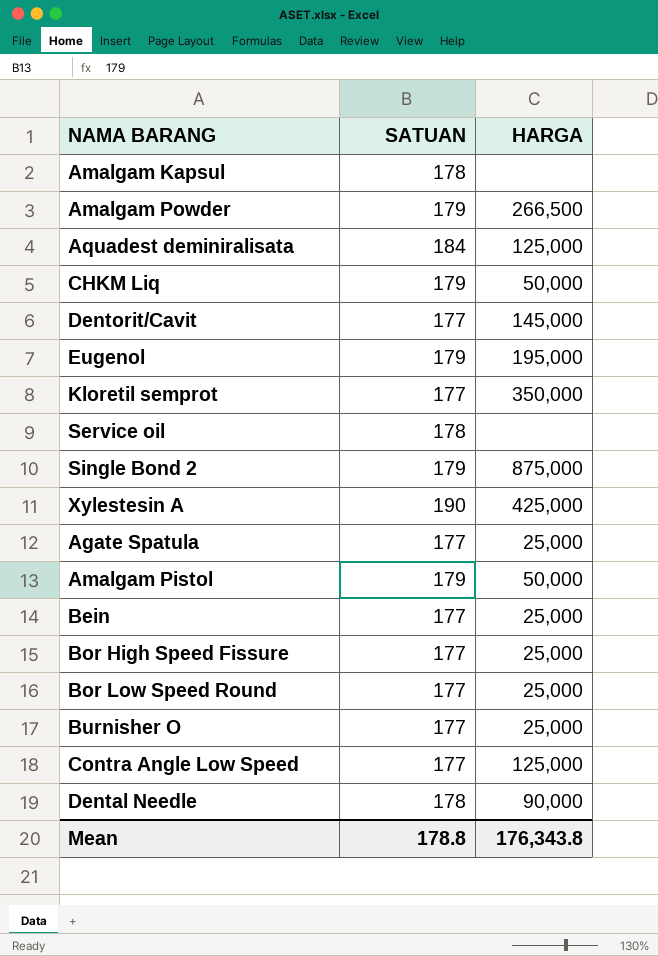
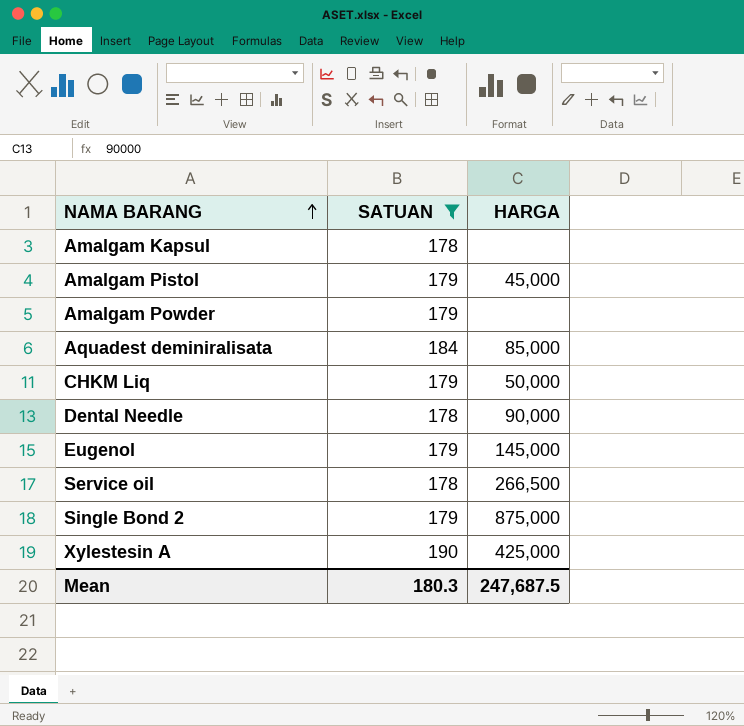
filter: none -> SATUAN != 177
row order: none -> NAMA BARANG ascending
Amalgam Pistol | HARGA: 50,000 -> 45,000
Amalgam Powder | HARGA: 266,500 -> none
Aquadest deminiralisata | HARGA: 125,000 -> 85,000
Eugenol | HARGA: 195,000 -> 145,000
Service oil | HARGA: none -> 266,500
Mean | SATUAN: 178.8 -> 180.3
Mean | HARGA: 176,343.8 -> 247,687.5

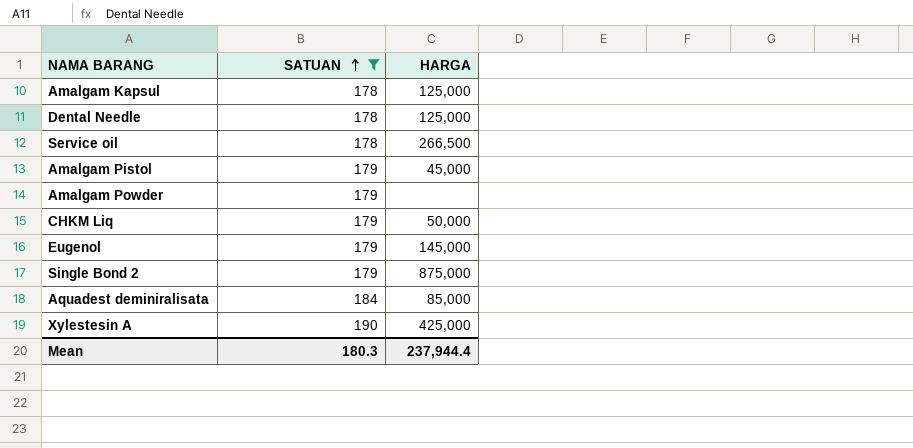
row order: NAMA BARANG ascending -> SATUAN ascending
Amalgam Kapsul | HARGA: none -> 125,000
Dental Needle | HARGA: 90,000 -> 125,000
Mean | HARGA: 247,687.5 -> 237,944.4

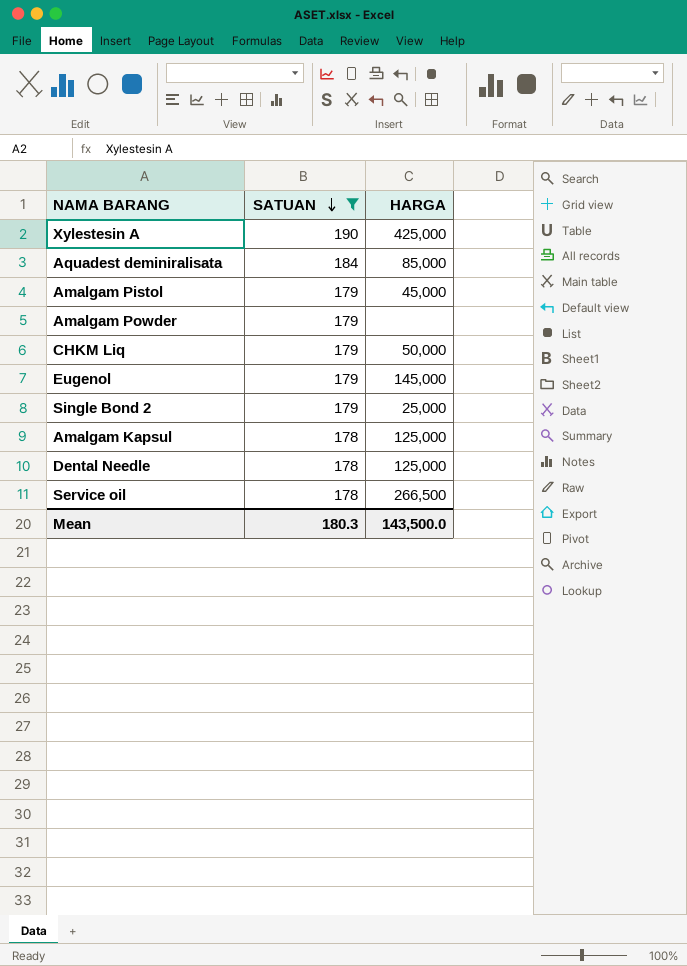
row order: SATUAN ascending -> SATUAN descending
Single Bond 2 | HARGA: 875,000 -> 25,000
Mean | HARGA: 237,944.4 -> 143,500.0

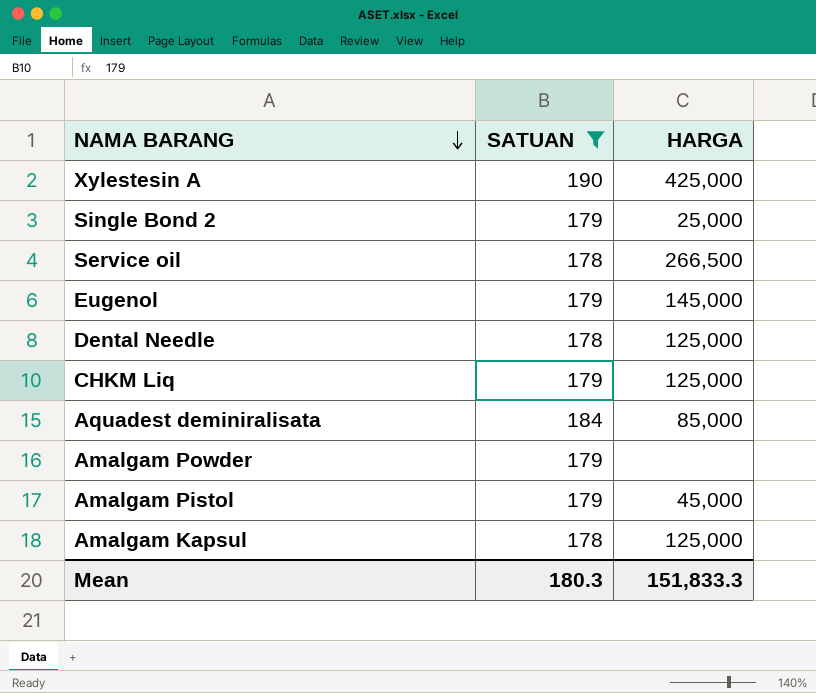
row order: SATUAN descending -> NAMA BARANG descending
CHKM Liq | HARGA: 50,000 -> 125,000
Mean | HARGA: 143,500.0 -> 151,833.3

